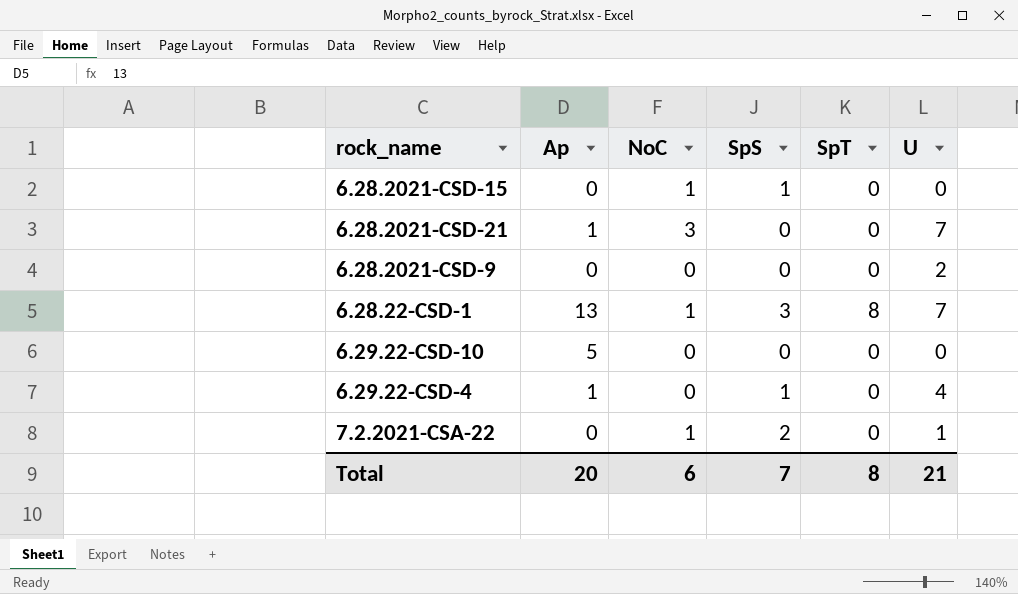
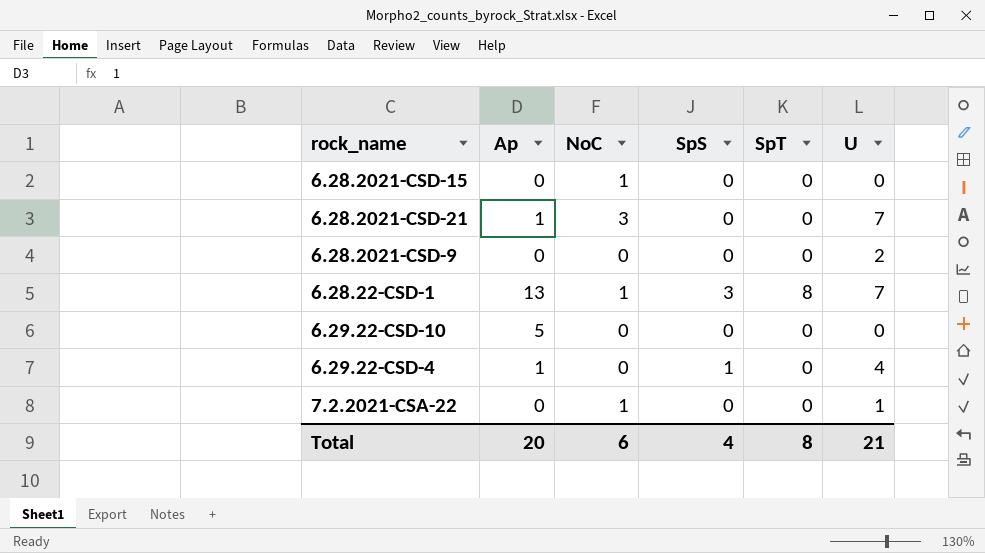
6.28.2021-CSD-15 | SpS: 1 -> 0
7.2.2021-CSA-22 | SpS: 2 -> 0
Total | SpS: 7 -> 4

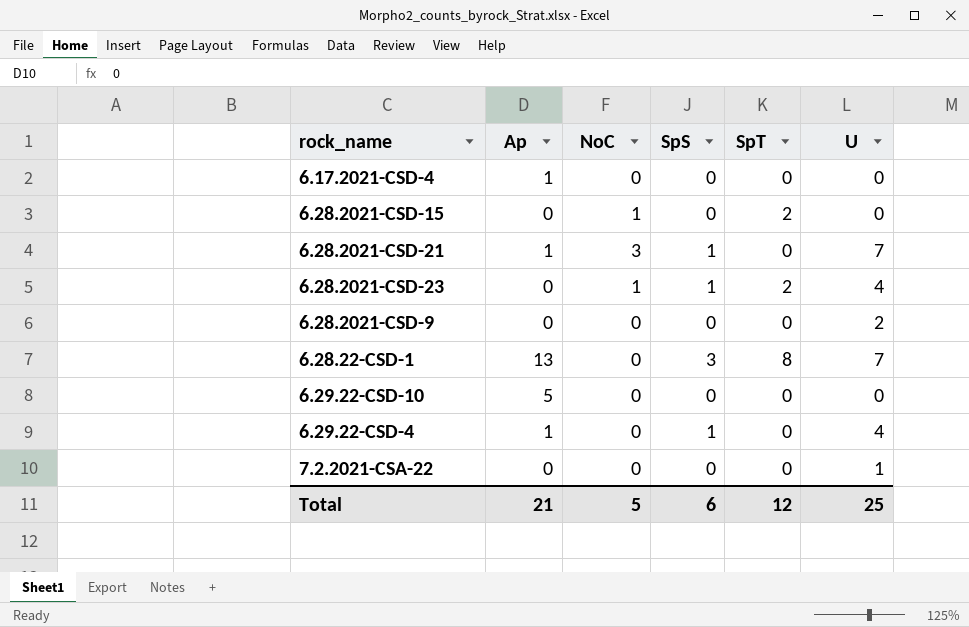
row 6.17.2021-CSD-4: none -> 1 | 0 | 0 | 0 | 0
6.28.2021-CSD-15 | SpT: 0 -> 2
6.28.2021-CSD-21 | SpS: 0 -> 1
row 6.28.2021-CSD-23: none -> 0 | 1 | 1 | 2 | 4
6.28.22-CSD-1 | NoC: 1 -> 0
7.2.2021-CSA-22 | NoC: 1 -> 0
Total | Ap: 20 -> 21
Total | NoC: 6 -> 5
Total | SpS: 4 -> 6
Total | SpT: 8 -> 12
Total | U: 21 -> 25

